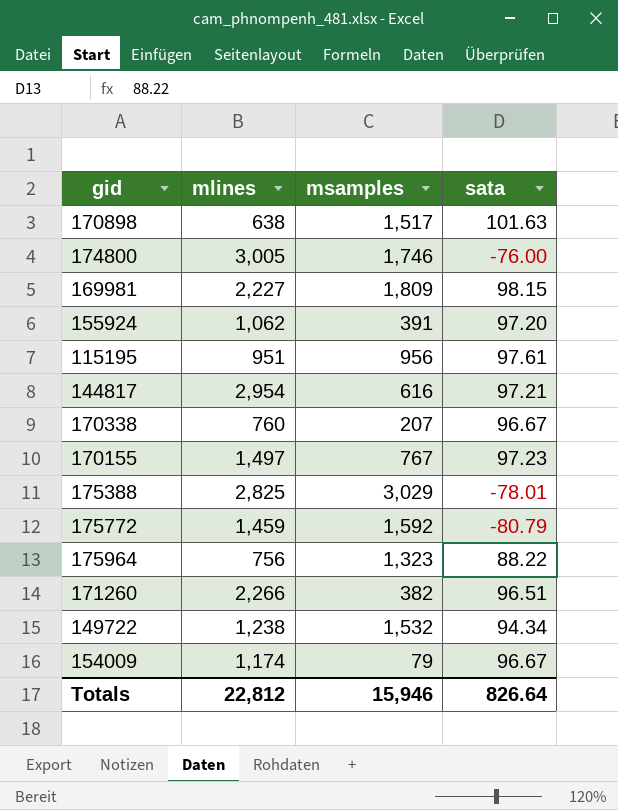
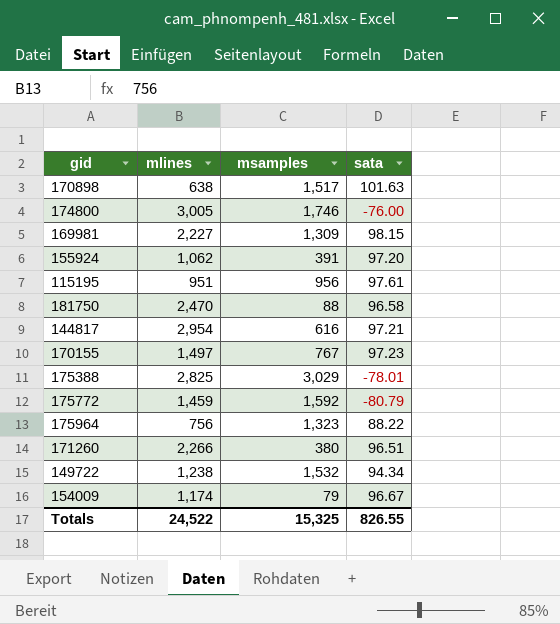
row 170338: 760 | 207 | 96.67 -> none
169981 | msamples: 1,809 -> 1,309
row 181750: none -> 2,470 | 88 | 96.58
171260 | msamples: 382 -> 380
Totals | mlines: 22,812 -> 24,522
Totals | msamples: 15,946 -> 15,325
Totals | sata: 826.64 -> 826.55

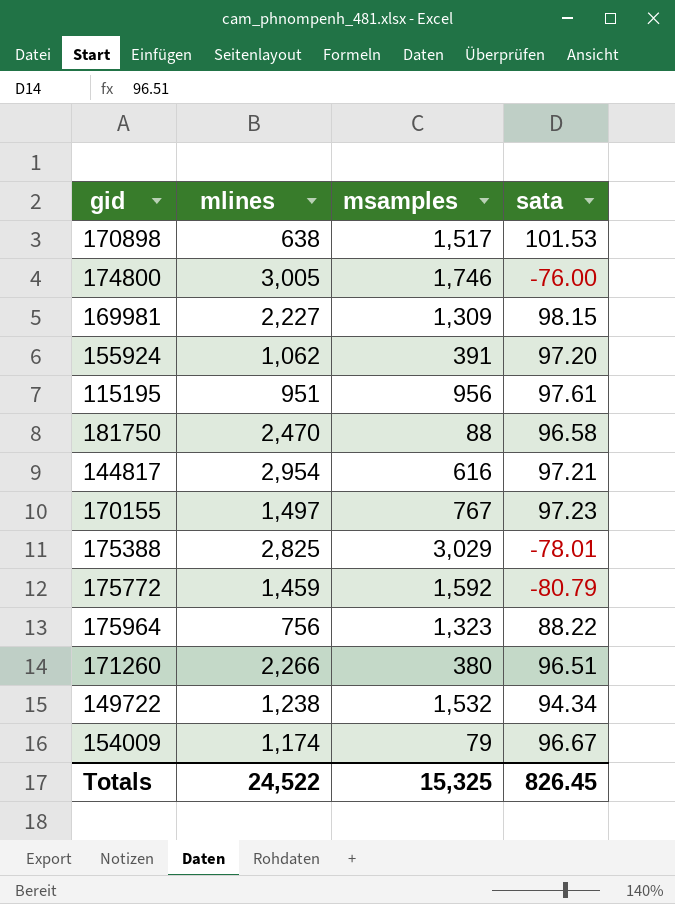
170898 | sata: 101.63 -> 101.53
Totals | sata: 826.55 -> 826.45

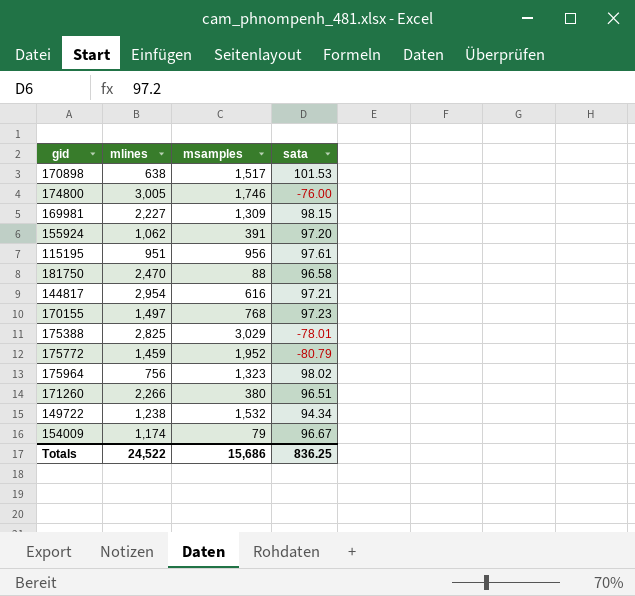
170155 | msamples: 767 -> 768
175772 | msamples: 1,592 -> 1,952
175964 | sata: 88.22 -> 98.02
Totals | msamples: 15,325 -> 15,686
Totals | sata: 826.45 -> 836.25

